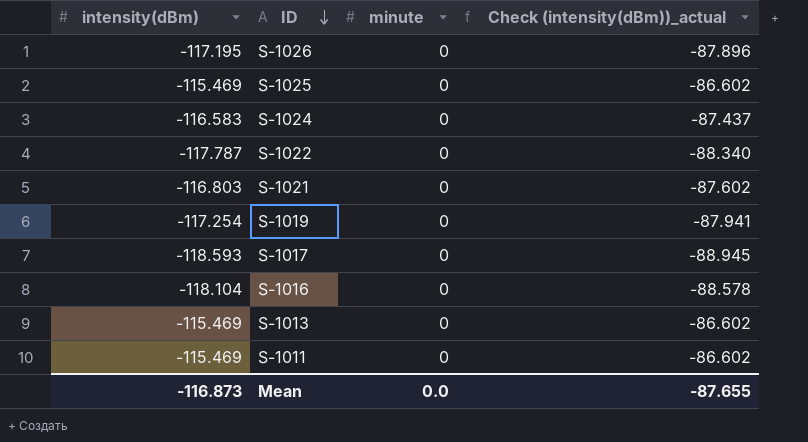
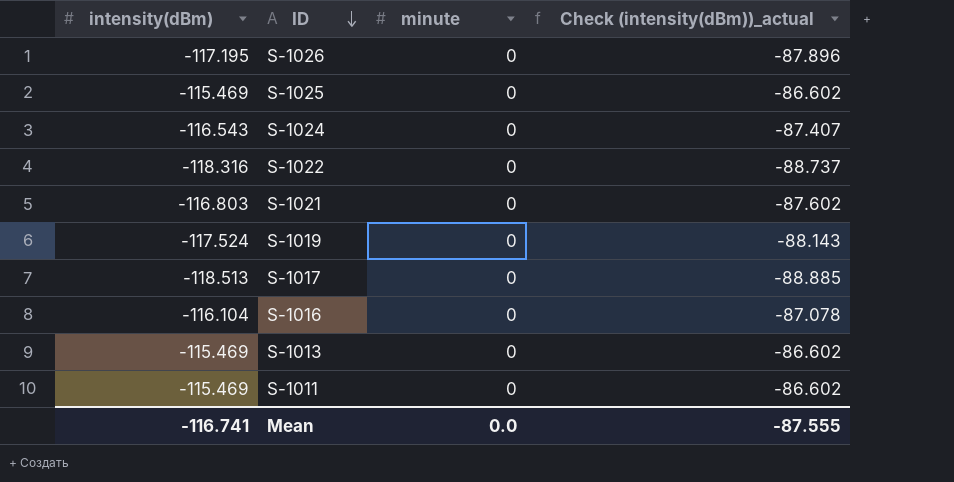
S-1024 | intensity(dBm): -116.583 -> -116.543
S-1024 | Check (intensity(dBm))_actual: -87.437 -> -87.407
S-1022 | intensity(dBm): -117.787 -> -118.316
S-1022 | Check (intensity(dBm))_actual: -88.340 -> -88.737
S-1019 | intensity(dBm): -117.254 -> -117.524
S-1019 | Check (intensity(dBm))_actual: -87.941 -> -88.143
S-1017 | intensity(dBm): -118.593 -> -118.513
S-1017 | Check (intensity(dBm))_actual: -88.945 -> -88.885
S-1016 | intensity(dBm): -118.104 -> -116.104
S-1016 | Check (intensity(dBm))_actual: -88.578 -> -87.078
Mean | intensity(dBm): -116.873 -> -116.741
Mean | Check (intensity(dBm))_actual: -87.655 -> -87.555

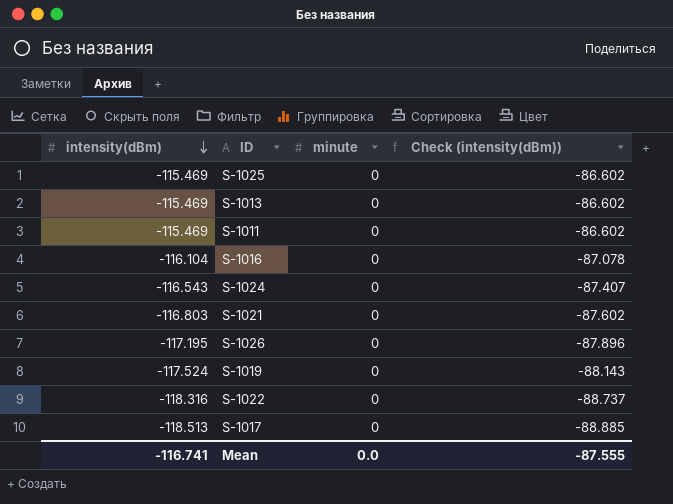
row order: ID descending -> intensity(dBm) descending
column name: Check (intensity(dBm))_actual -> Check (intensity(dBm))

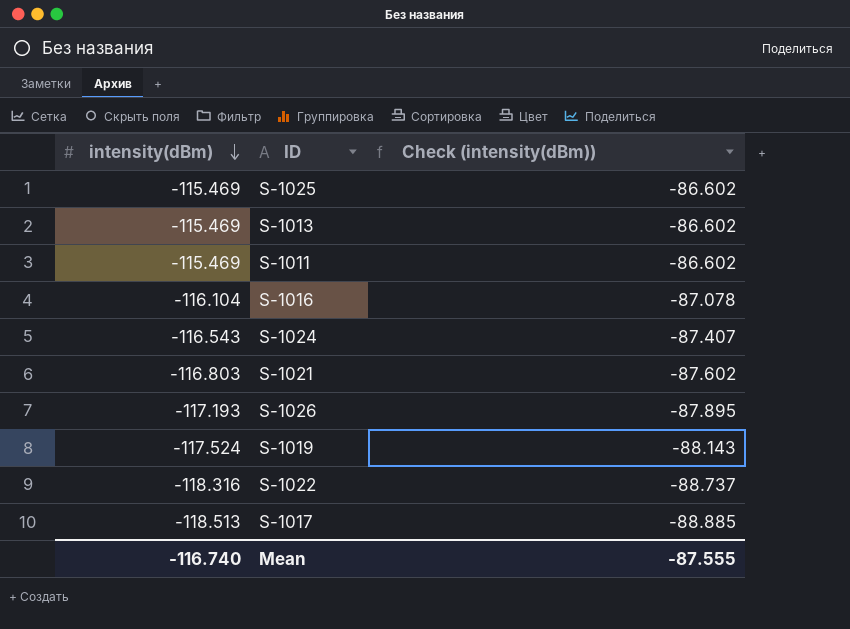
column minute | position: 3 -> none
S-1026 | intensity(dBm): -117.195 -> -117.193
S-1026 | Check (intensity(dBm)): -87.896 -> -87.895
Mean | intensity(dBm): -116.741 -> -116.740

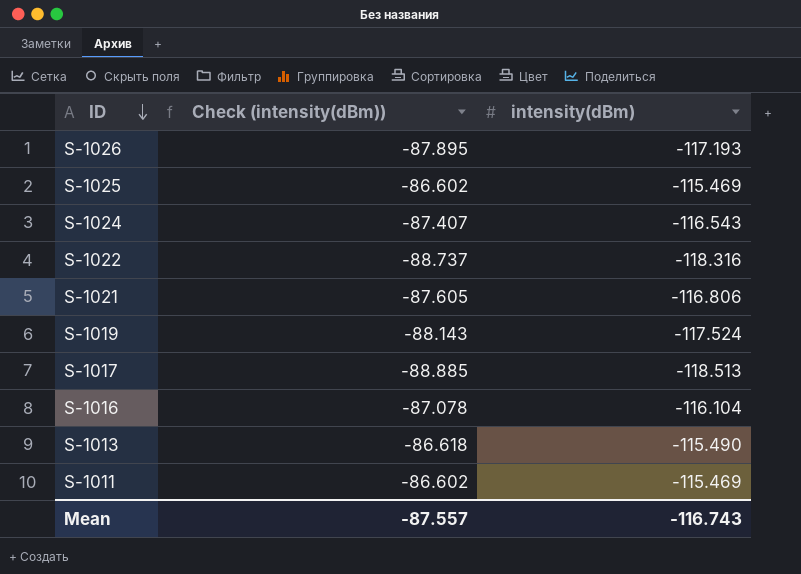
row order: intensity(dBm) descending -> ID descending
column intensity(dBm) | position: 1 -> 3
S-1021 | Check (intensity(dBm)): -87.602 -> -87.605
S-1021 | intensity(dBm): -116.803 -> -116.806
S-1013 | Check (intensity(dBm)): -86.602 -> -86.618
S-1013 | intensity(dBm): -115.469 -> -115.490
Mean | Check (intensity(dBm)): -87.555 -> -87.557
Mean | intensity(dBm): -116.740 -> -116.743

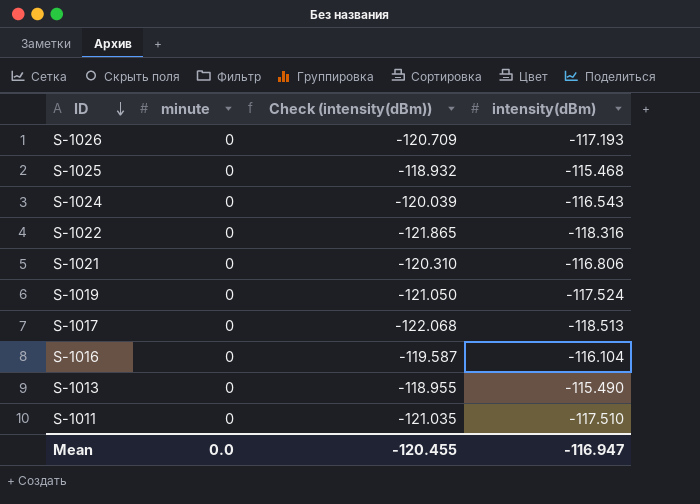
column minute | position: none -> 2
column Check (intensity(dBm)) | formula: [intensity(dBm)] * 0.75 -> [intensity(dBm)] * 1.03
S-1025 | intensity(dBm): -115.469 -> -115.468
S-1011 | intensity(dBm): -115.469 -> -117.510
Mean | Check (intensity(dBm)): -87.557 -> -120.455
Mean | intensity(dBm): -116.743 -> -116.947

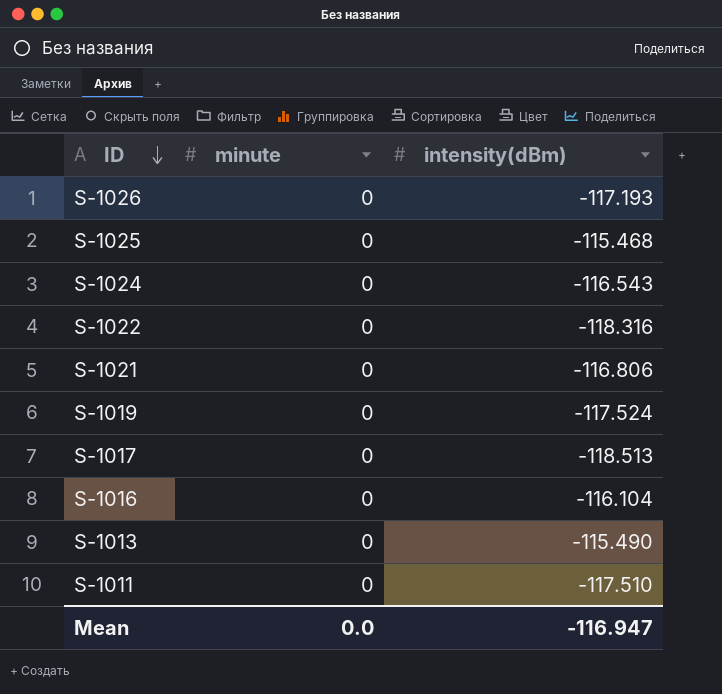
column Check (intensity(dBm)) | formula: [intensity(dBm)] * 1.03 -> none

